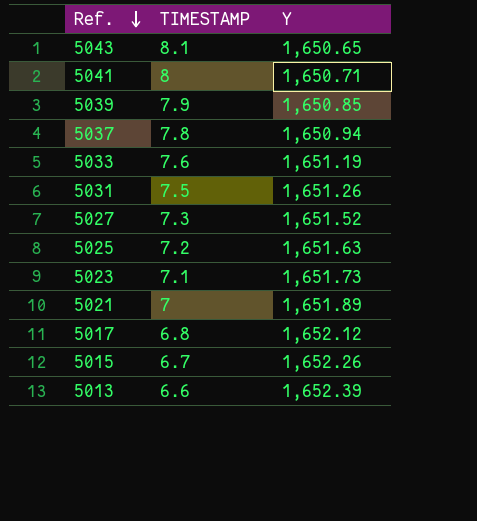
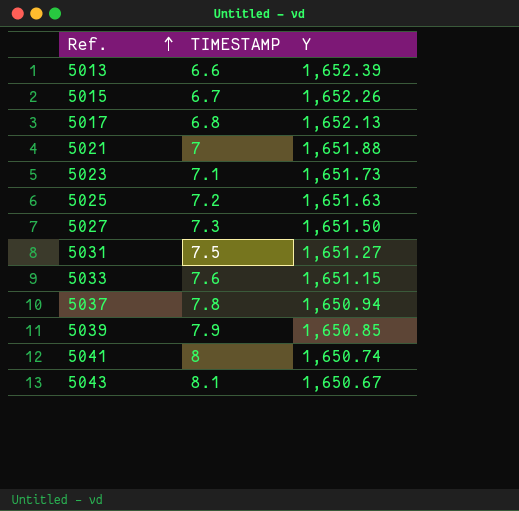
row order: Ref. descending -> Ref. ascending
5017 | Y: 1,652.12 -> 1,652.13
5021 | Y: 1,651.89 -> 1,651.88
5027 | Y: 1,651.52 -> 1,651.50
5031 | Y: 1,651.26 -> 1,651.27
5033 | Y: 1,651.19 -> 1,651.15
5041 | Y: 1,650.71 -> 1,650.74
5043 | Y: 1,650.65 -> 1,650.67

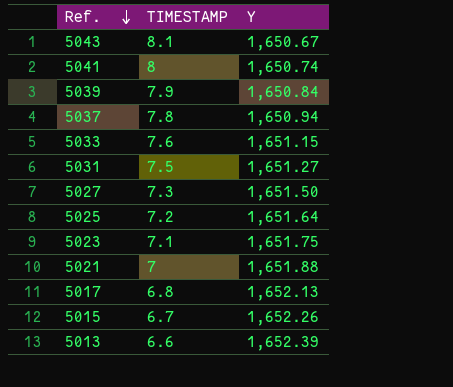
row order: Ref. ascending -> Ref. descending
5039 | Y: 1,650.85 -> 1,650.84
5025 | Y: 1,651.63 -> 1,651.64
5023 | Y: 1,651.73 -> 1,651.75

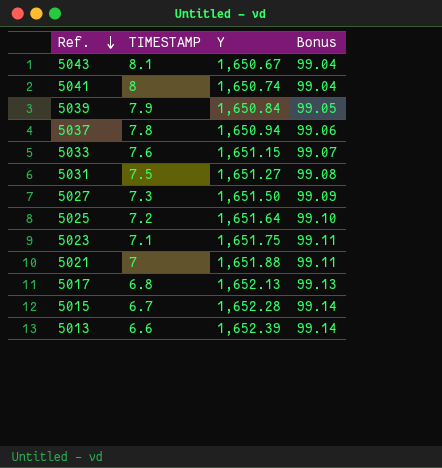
column Bonus | formula: none -> [Y] * 0.06
5015 | Y: 1,652.26 -> 1,652.28

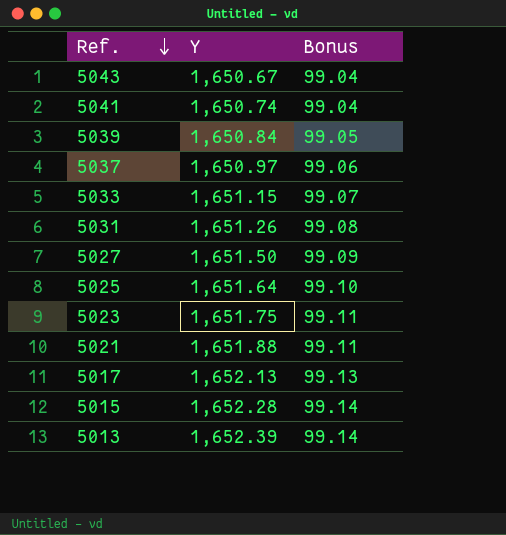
column TIMESTAMP | position: 2 -> none
5037 | Y: 1,650.94 -> 1,650.97
5031 | Y: 1,651.27 -> 1,651.26

